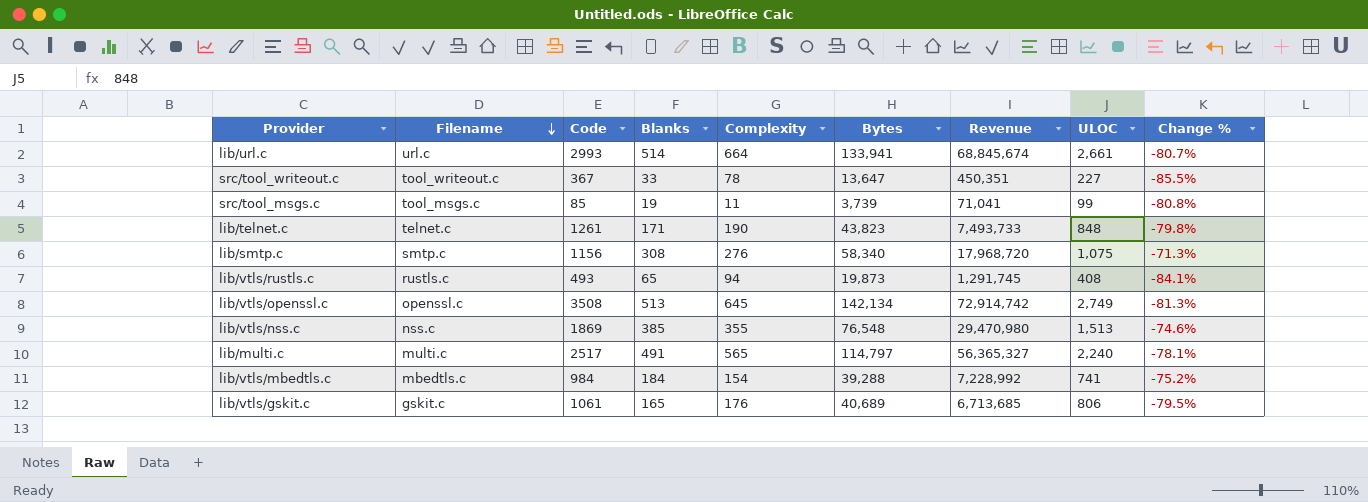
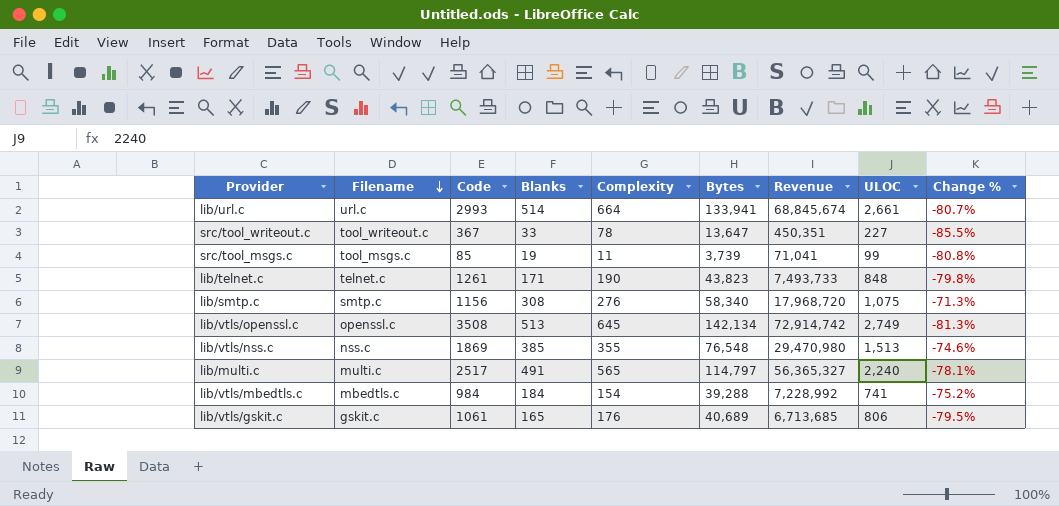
row lib/vtls/rustls.c: rustls.c | 493 | 65 | 94 | 19,873 | 1,291,745 | 408 | -84.1% -> none

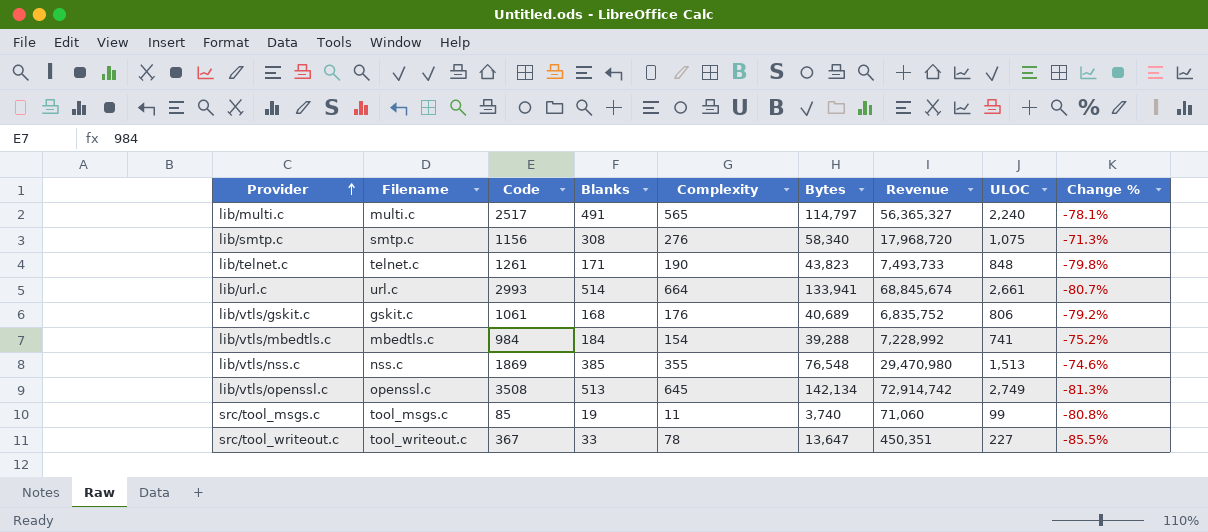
row order: Filename descending -> Provider ascending
lib/vtls/gskit.c | Blanks: 165 -> 168
lib/vtls/gskit.c | Revenue: 6,713,685 -> 6,835,752
lib/vtls/gskit.c | Change %: -79.5% -> -79.2%
src/tool_msgs.c | Bytes: 3,739 -> 3,740
src/tool_msgs.c | Revenue: 71,041 -> 71,060

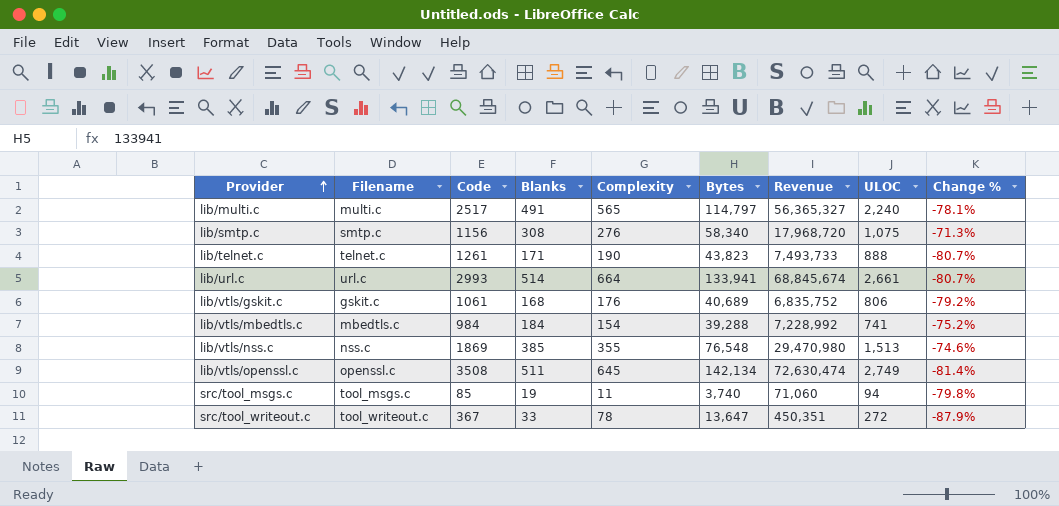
lib/telnet.c | ULOC: 848 -> 888
lib/telnet.c | Change %: -79.8% -> -80.7%
lib/vtls/openssl.c | Blanks: 513 -> 511
lib/vtls/openssl.c | Revenue: 72,914,742 -> 72,630,474
lib/vtls/openssl.c | Change %: -81.3% -> -81.4%
src/tool_msgs.c | ULOC: 99 -> 94
src/tool_msgs.c | Change %: -80.8% -> -79.8%
src/tool_writeout.c | ULOC: 227 -> 272
src/tool_writeout.c | Change %: -85.5% -> -87.9%

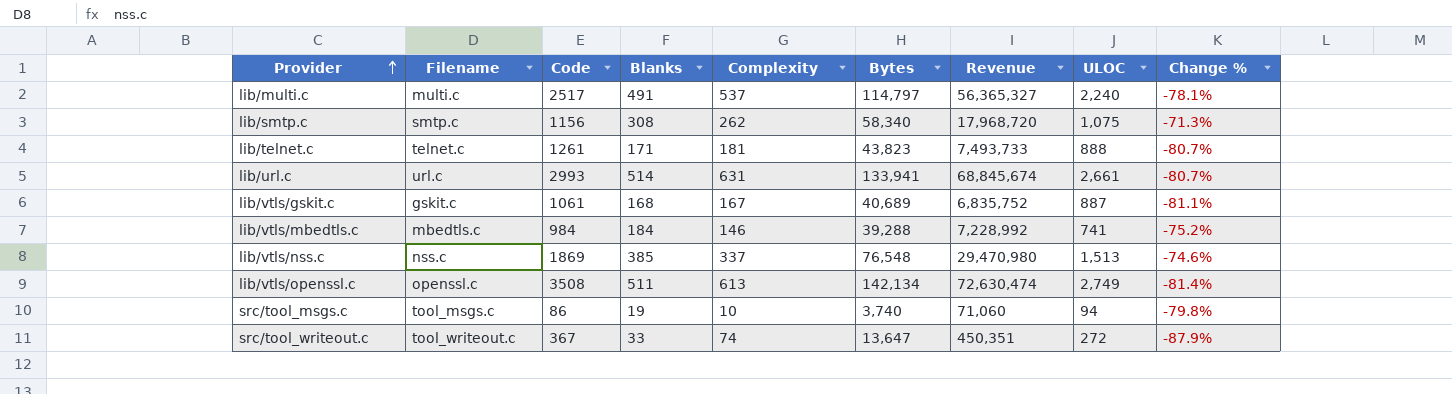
lib/multi.c | Complexity: 565 -> 537
lib/smtp.c | Complexity: 276 -> 262
lib/telnet.c | Complexity: 190 -> 181
lib/url.c | Complexity: 664 -> 631
lib/vtls/gskit.c | Complexity: 176 -> 167
lib/vtls/gskit.c | ULOC: 806 -> 887
lib/vtls/gskit.c | Change %: -79.2% -> -81.1%
lib/vtls/mbedtls.c | Complexity: 154 -> 146
lib/vtls/nss.c | Complexity: 355 -> 337
lib/vtls/openssl.c | Complexity: 645 -> 613
src/tool_msgs.c | Code: 85 -> 86
src/tool_msgs.c | Complexity: 11 -> 10
src/tool_writeout.c | Complexity: 78 -> 74

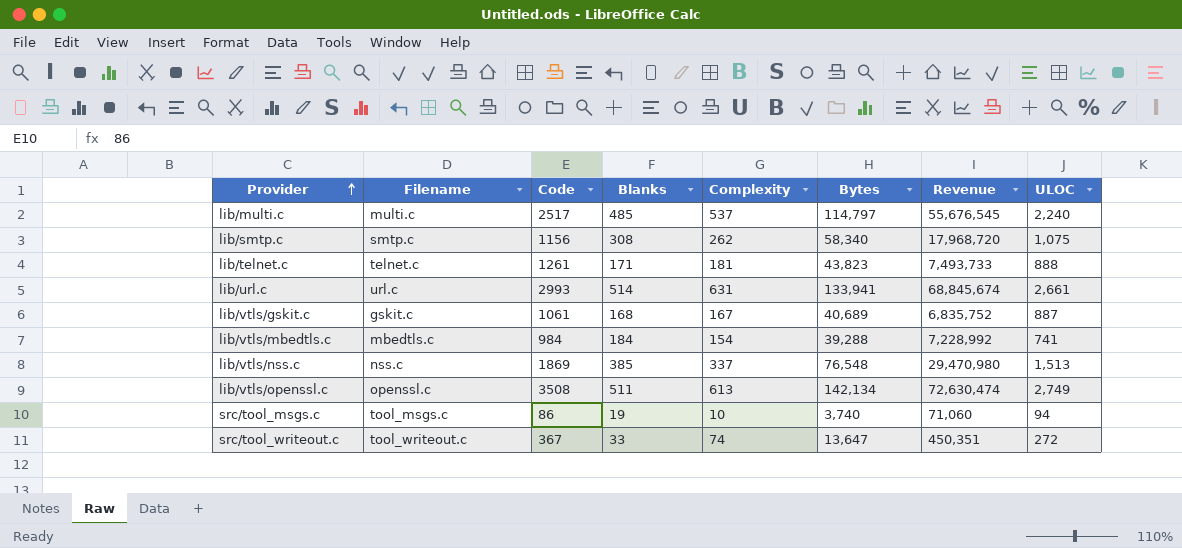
column Change % | formula: ([Blanks] - [ULOC]) / [ULOC] -> none
lib/multi.c | Blanks: 491 -> 485
lib/multi.c | Revenue: 56,365,327 -> 55,676,545
lib/vtls/mbedtls.c | Complexity: 146 -> 154

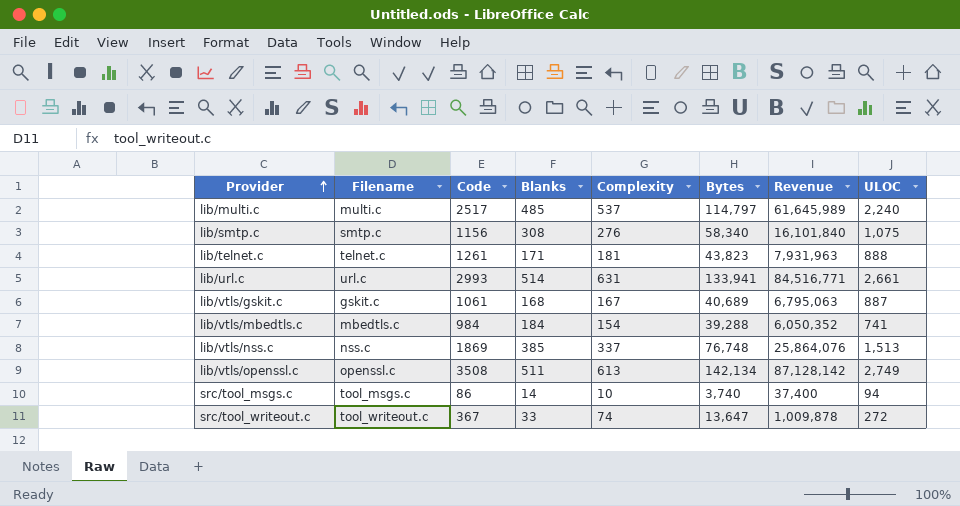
column Revenue | formula: [Blanks] * [Bytes] -> [Complexity] * [Bytes]
lib/smtp.c | Complexity: 262 -> 276
lib/vtls/nss.c | Bytes: 76,548 -> 76,748
src/tool_msgs.c | Blanks: 19 -> 14

